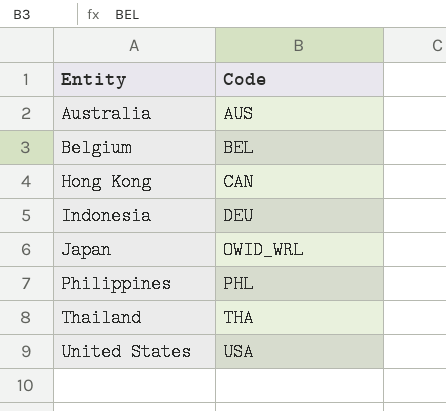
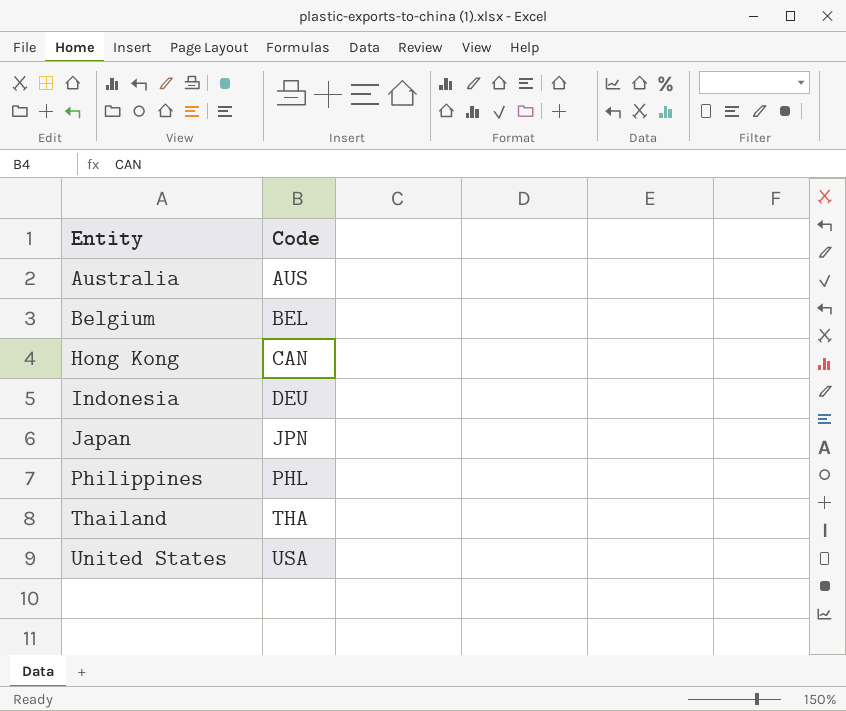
Japan | Code: OWID_WRL -> JPN

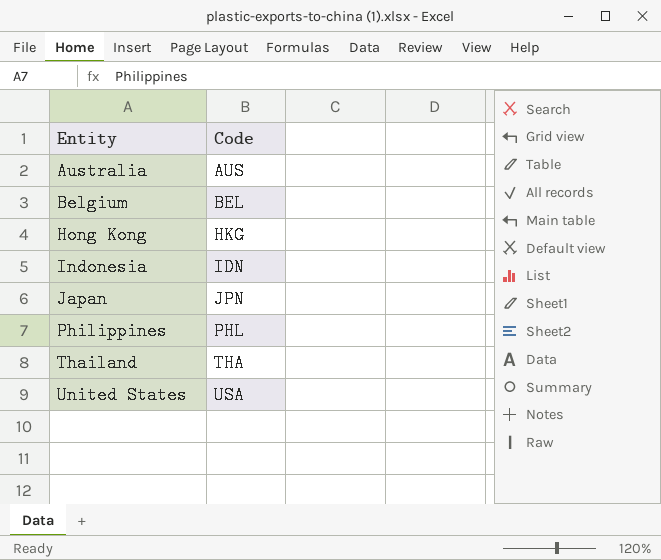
Hong Kong | Code: CAN -> HKG
Indonesia | Code: DEU -> IDN

